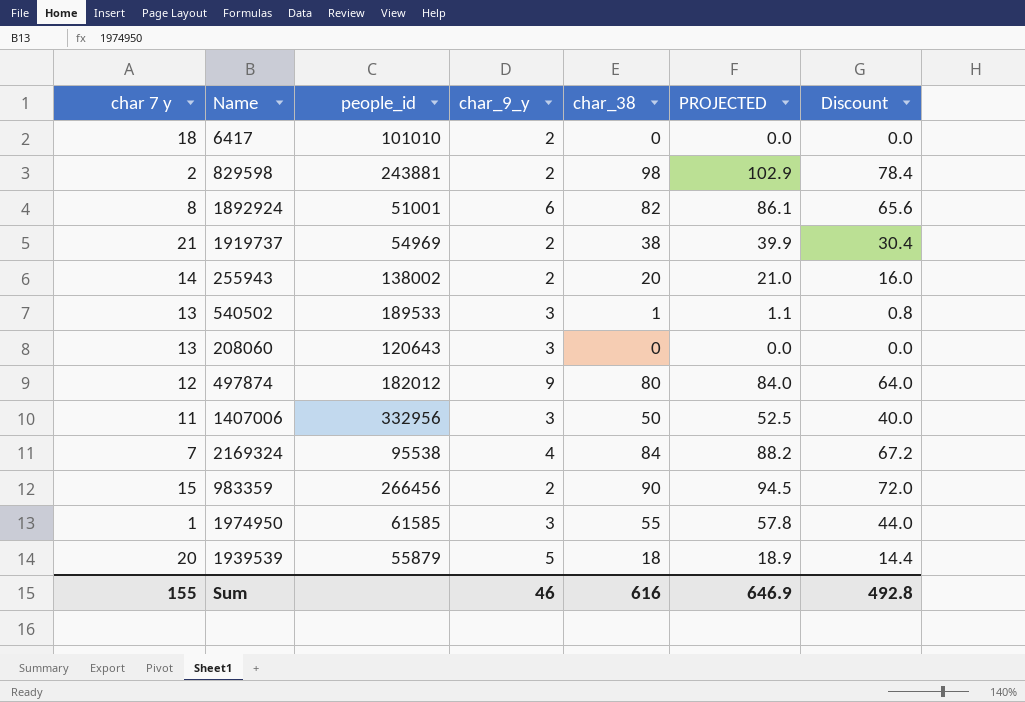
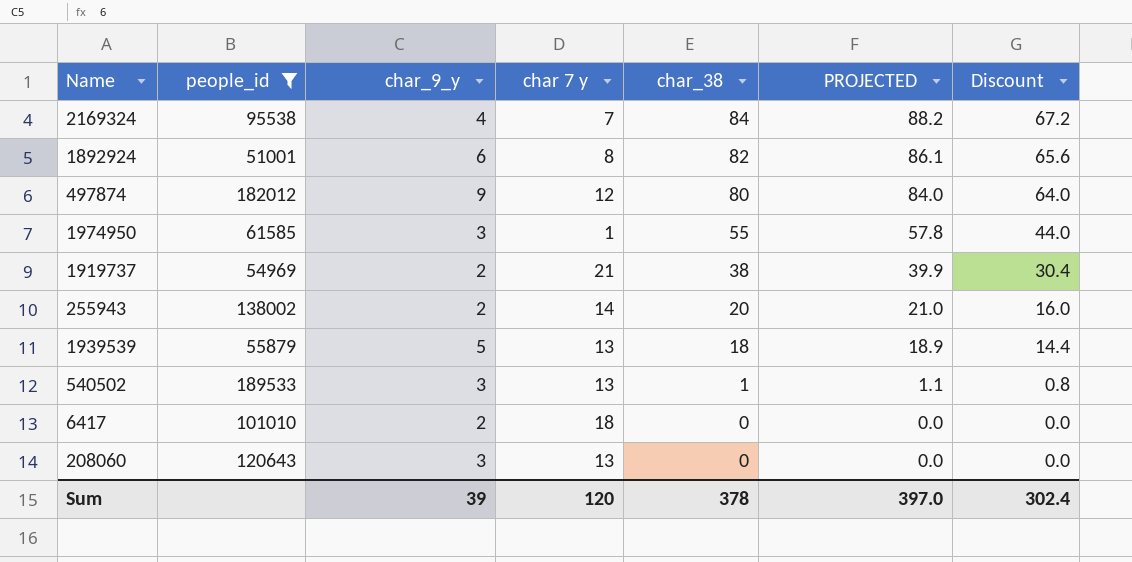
filter: none -> people_id <= 189533
row order: none -> char_38 descending
column char 7 y | position: 1 -> 4
1939539 | char 7 y: 20 -> 13
Sum | char_9_y: 46 -> 39
Sum | char 7 y: 155 -> 120
Sum | char_38: 616 -> 378
Sum | PROJECTED: 646.9 -> 397.0
Sum | Discount: 492.8 -> 302.4

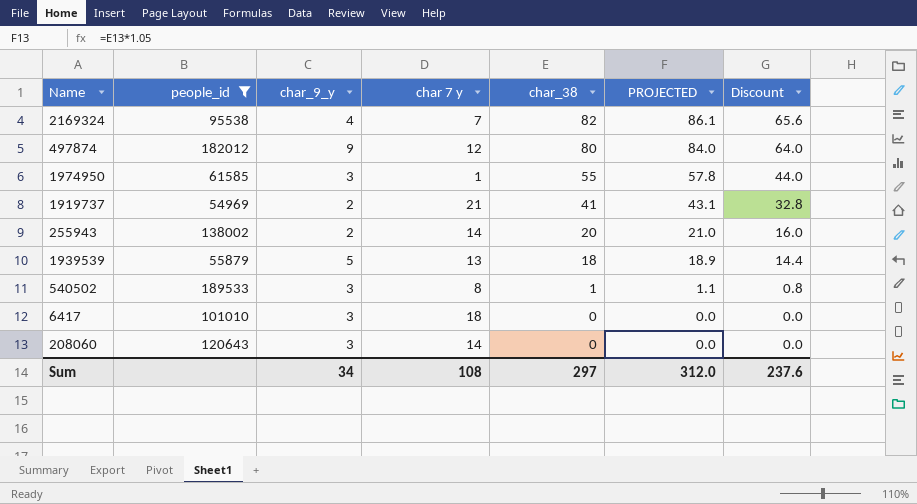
row 1892924: 51001 | 6 | 8 | 82 | 86.1 | 65.6 -> none
2169324 | char_38: 84 -> 82
2169324 | PROJECTED: 88.2 -> 86.1
2169324 | Discount: 67.2 -> 65.6
1919737 | char_38: 38 -> 41
1919737 | PROJECTED: 39.9 -> 43.1
1919737 | Discount: 30.4 -> 32.8
540502 | char 7 y: 13 -> 8
6417 | char_9_y: 2 -> 3
208060 | char 7 y: 13 -> 14
Sum | char_9_y: 39 -> 34
Sum | char 7 y: 120 -> 108
Sum | char_38: 378 -> 297
Sum | PROJECTED: 397.0 -> 312.0
Sum | Discount: 302.4 -> 237.6

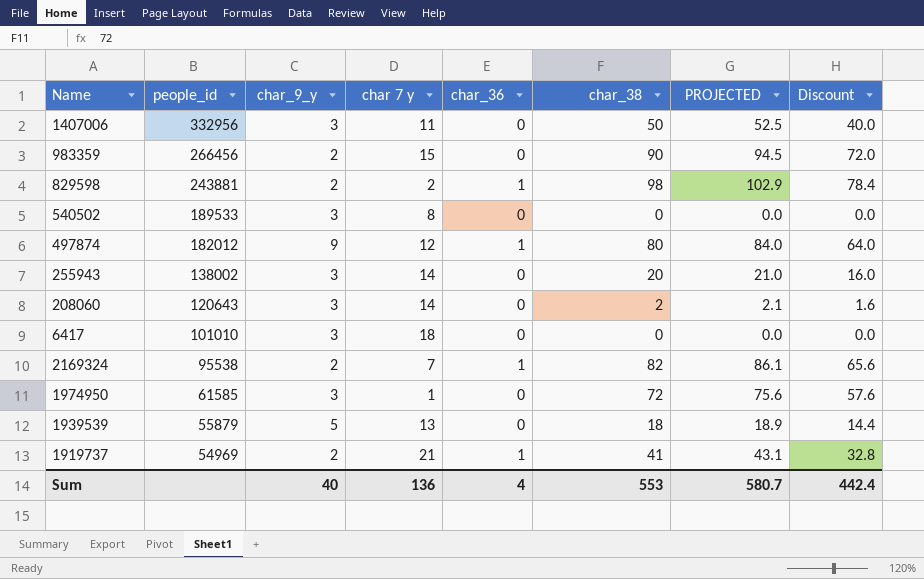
filter: people_id <= 189533 -> none
row order: char_38 descending -> people_id descending
column char_36 | position: none -> 5
540502 | char_38: 1 -> 0
540502 | PROJECTED: 1.1 -> 0.0
540502 | Discount: 0.8 -> 0.0
255943 | char_9_y: 2 -> 3
208060 | char_38: 0 -> 2
208060 | PROJECTED: 0.0 -> 2.1
208060 | Discount: 0.0 -> 1.6
2169324 | char_9_y: 4 -> 2
1974950 | char_38: 55 -> 72
1974950 | PROJECTED: 57.8 -> 75.6
1974950 | Discount: 44.0 -> 57.6
Sum | char_9_y: 34 -> 40
Sum | char 7 y: 108 -> 136
Sum | char_38: 297 -> 553
Sum | PROJECTED: 312.0 -> 580.7
Sum | Discount: 237.6 -> 442.4

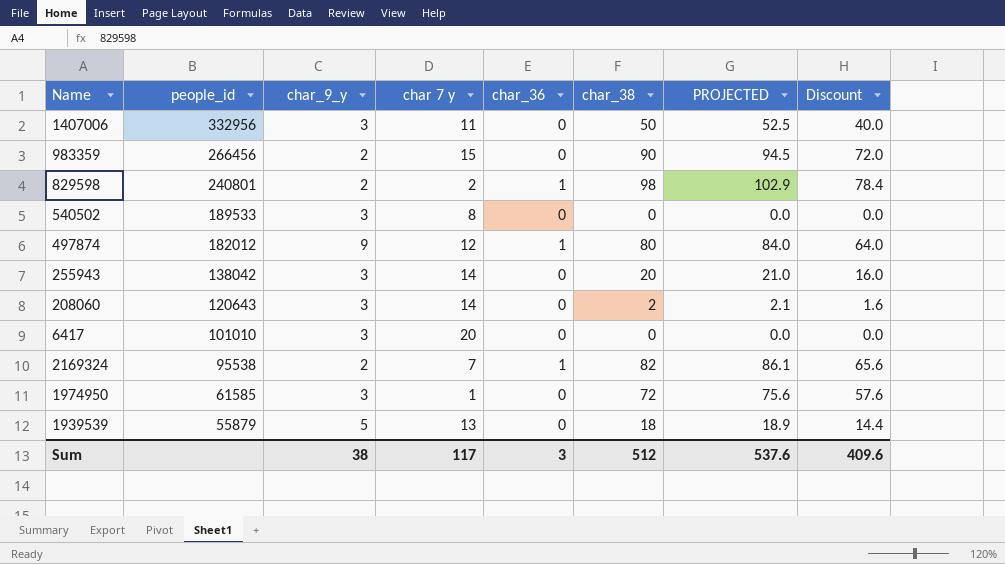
row 1919737: 54969 | 2 | 21 | 1 | 41 | 43.1 | 32.8 -> none
829598 | people_id: 243881 -> 240801
255943 | people_id: 138002 -> 138042
6417 | char 7 y: 18 -> 20
Sum | char_9_y: 40 -> 38
Sum | char 7 y: 136 -> 117
Sum | char_36: 4 -> 3
Sum | char_38: 553 -> 512
Sum | PROJECTED: 580.7 -> 537.6
Sum | Discount: 442.4 -> 409.6

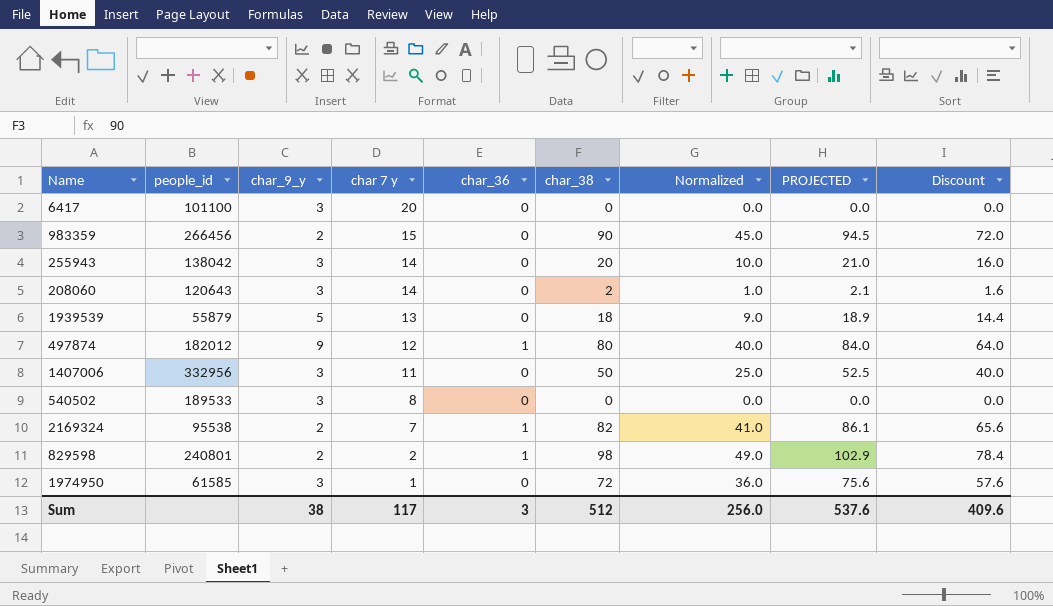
row order: people_id descending -> char 7 y descending
column Normalized | formula: none -> [char_38] * 0.5
6417 | people_id: 101010 -> 101100

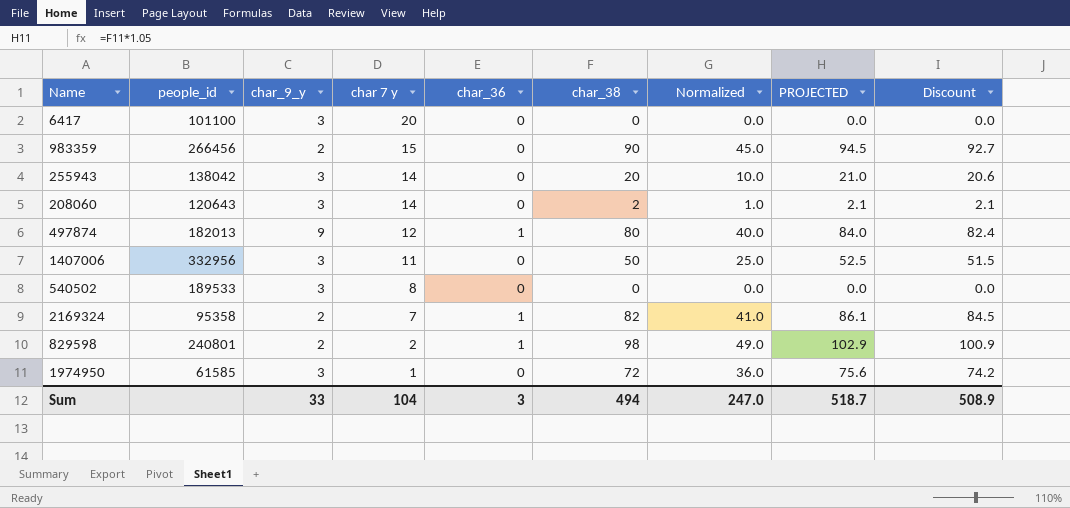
column Discount | formula: [char_38] * 0.8 -> [char_38] * 1.03
row 1939539: 55879 | 5 | 13 | 0 | 18 | 9.0 | 18.9 | 14.4 -> none
497874 | people_id: 182012 -> 182013
2169324 | people_id: 95538 -> 95358
Sum | char_9_y: 38 -> 33
Sum | char 7 y: 117 -> 104
Sum | char_38: 512 -> 494
Sum | Normalized: 256.0 -> 247.0
Sum | PROJECTED: 537.6 -> 518.7
Sum | Discount: 409.6 -> 508.9

